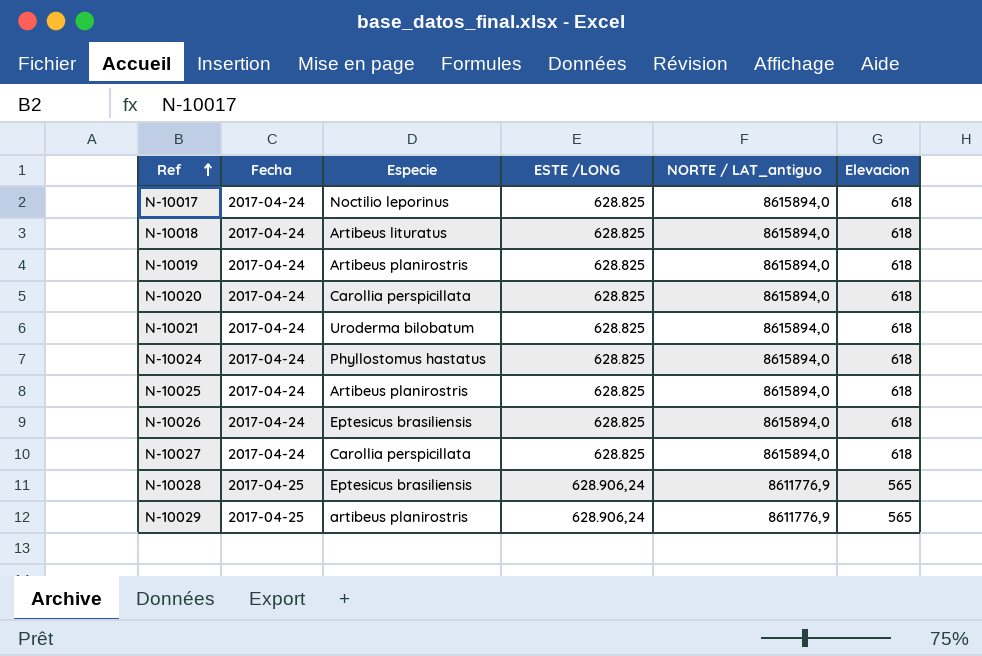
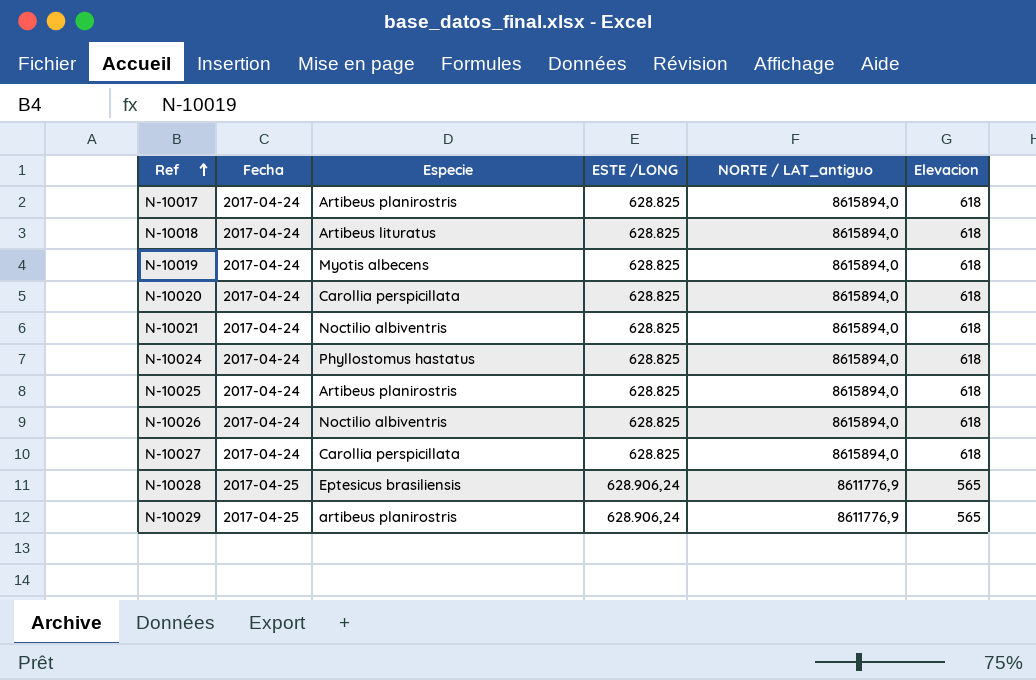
N-10017 | Especie: Noctilio leporinus -> Artibeus planirostris
N-10019 | Especie: Artibeus planirostris -> Myotis albecens
N-10021 | Especie: Uroderma bilobatum -> Noctilio albiventris
N-10026 | Especie: Eptesicus brasiliensis -> Noctilio albiventris

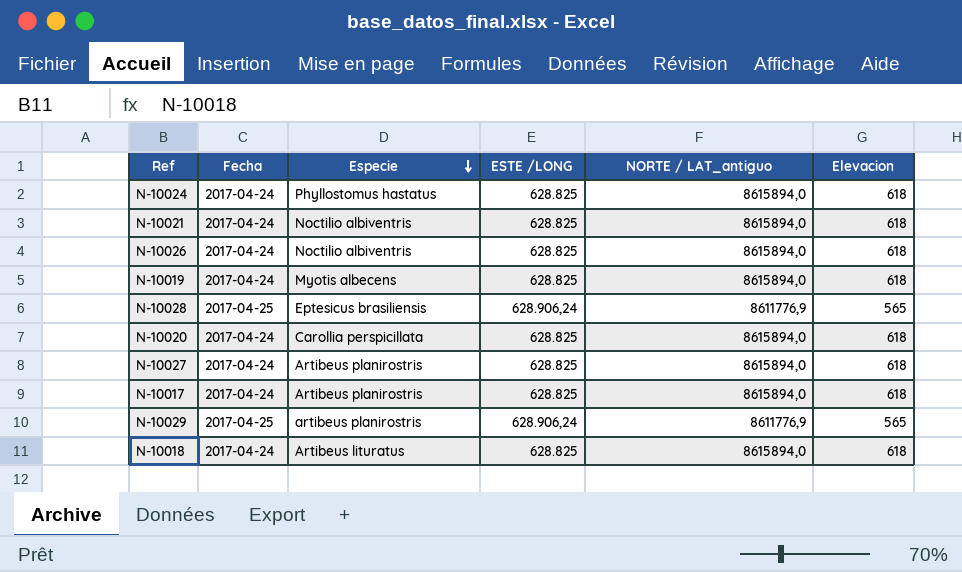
row order: Ref ascending -> Especie descending
row N-10025: 2017-04-24 | Artibeus planirostris | 628.825 | 8615894,0 | 618 -> none
N-10027 | Especie: Carollia perspicillata -> Artibeus planirostris

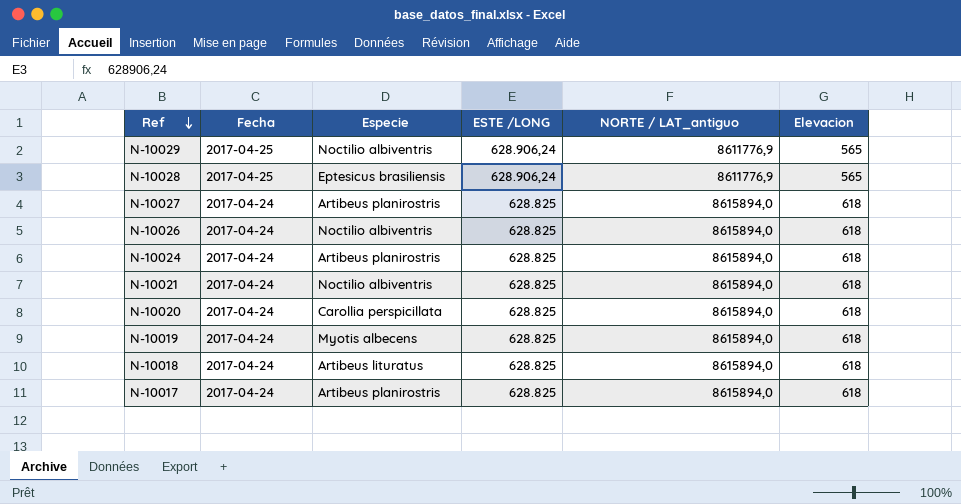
row order: Especie descending -> Ref descending
N-10029 | Especie: artibeus planirostris -> Noctilio albiventris
N-10024 | Especie: Phyllostomus hastatus -> Artibeus planirostris

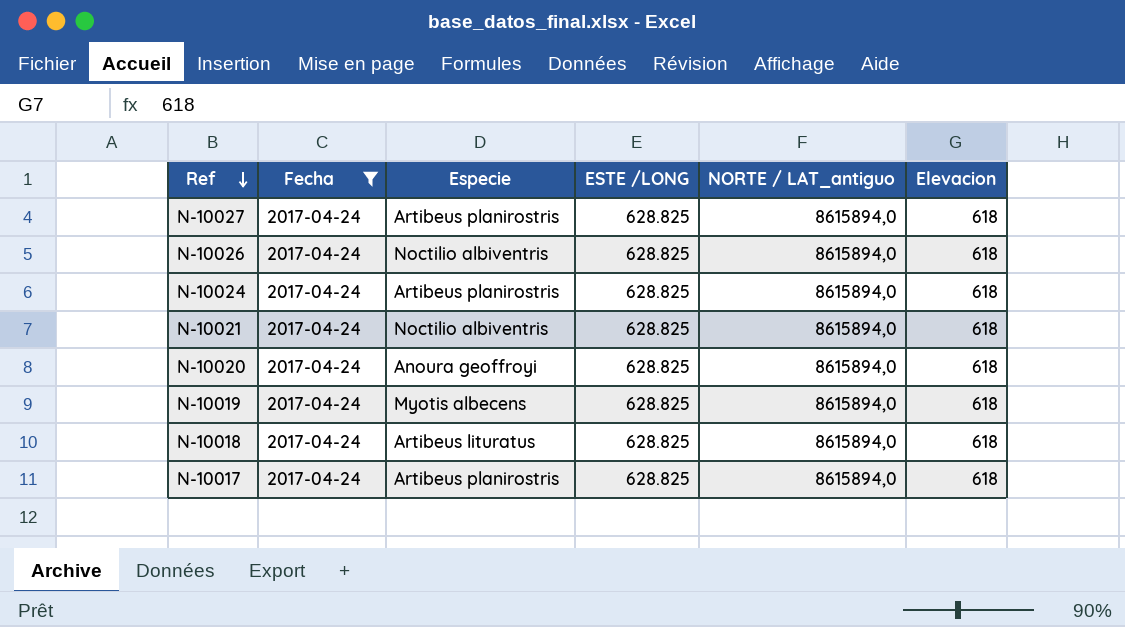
filter: none -> Fecha = 2017-04-24
N-10020 | Especie: Carollia perspicillata -> Anoura geoffroyi

